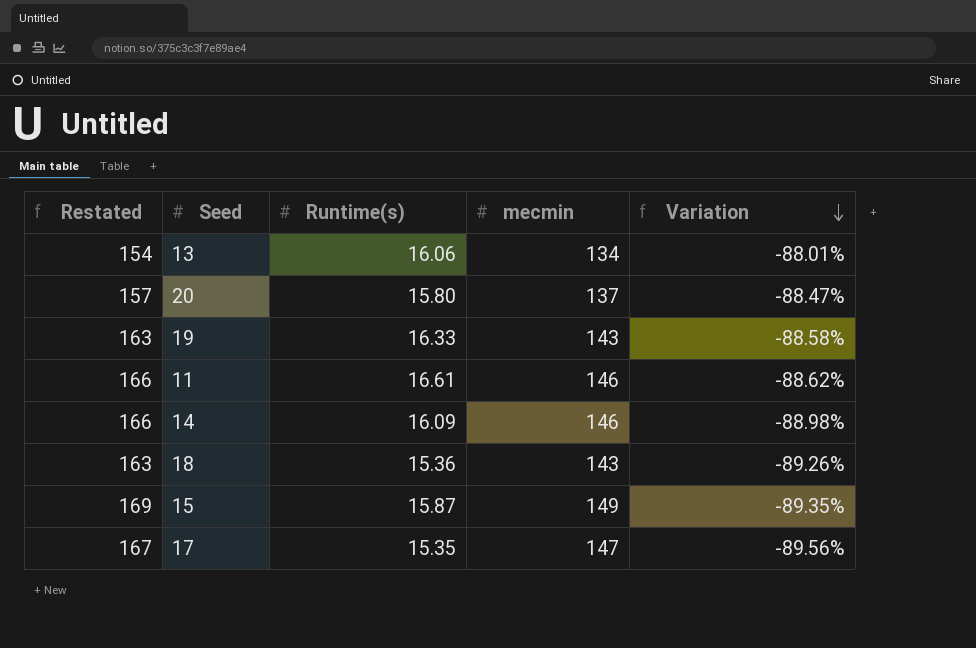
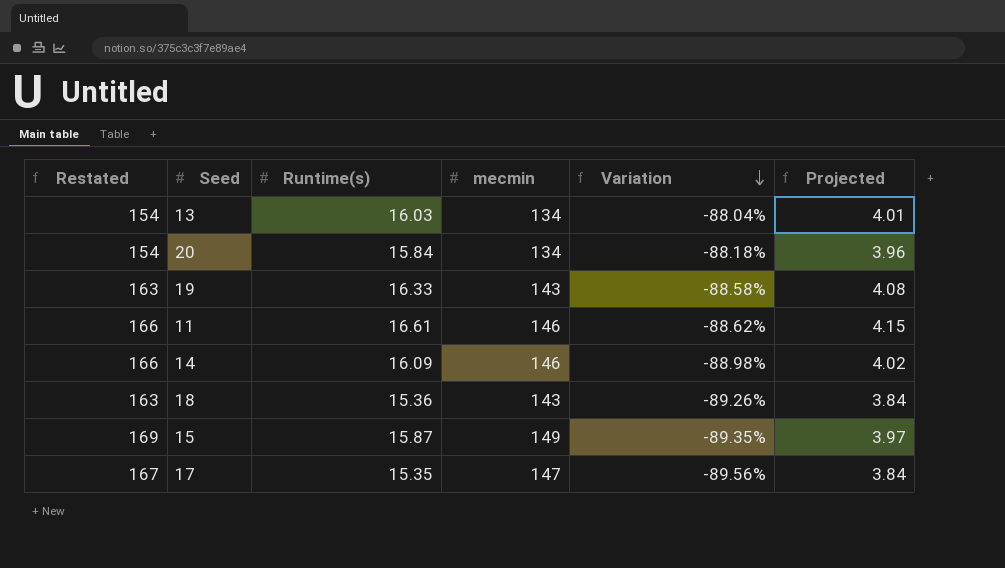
column Projected | formula: none -> [Runtime(s)] * 0.25
13 | Runtime(s): 16.06 -> 16.03
13 | Variation: -88.01% -> -88.04%
20 | Restated: 157 -> 154
20 | Runtime(s): 15.80 -> 15.84
20 | mecmin: 137 -> 134
20 | Variation: -88.47% -> -88.18%

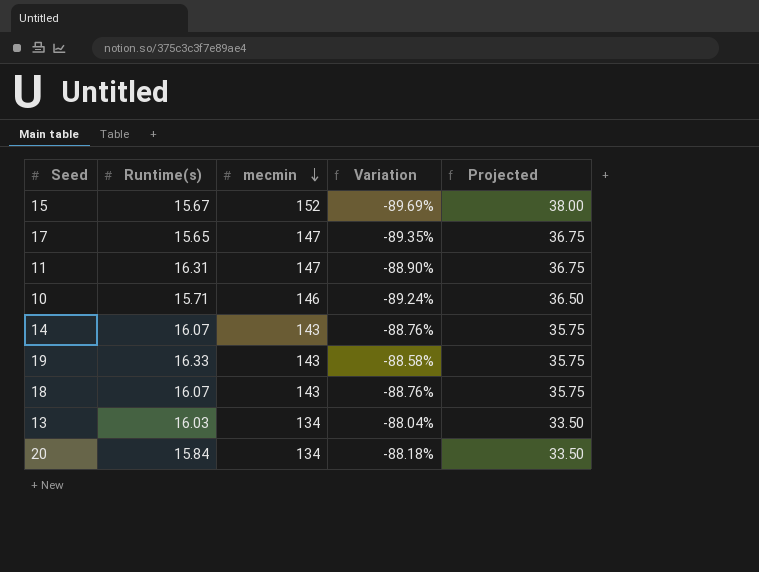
row order: Variation descending -> mecmin descending
column Restated | formula: [mecmin] + 20 -> none
column Projected | formula: [Runtime(s)] * 0.25 -> [mecmin] * 0.25
15 | Runtime(s): 15.87 -> 15.67
15 | mecmin: 149 -> 152
15 | Variation: -89.35% -> -89.69%
17 | Runtime(s): 15.35 -> 15.65
17 | Variation: -89.56% -> -89.35%
11 | Runtime(s): 16.61 -> 16.31
11 | mecmin: 146 -> 147
11 | Variation: -88.62% -> -88.90%
row 10: none -> 15.71 | 146 | -89.24% | 36.50
14 | Runtime(s): 16.09 -> 16.07
14 | mecmin: 146 -> 143
14 | Variation: -88.98% -> -88.76%
18 | Runtime(s): 15.36 -> 16.07
18 | Variation: -89.26% -> -88.76%

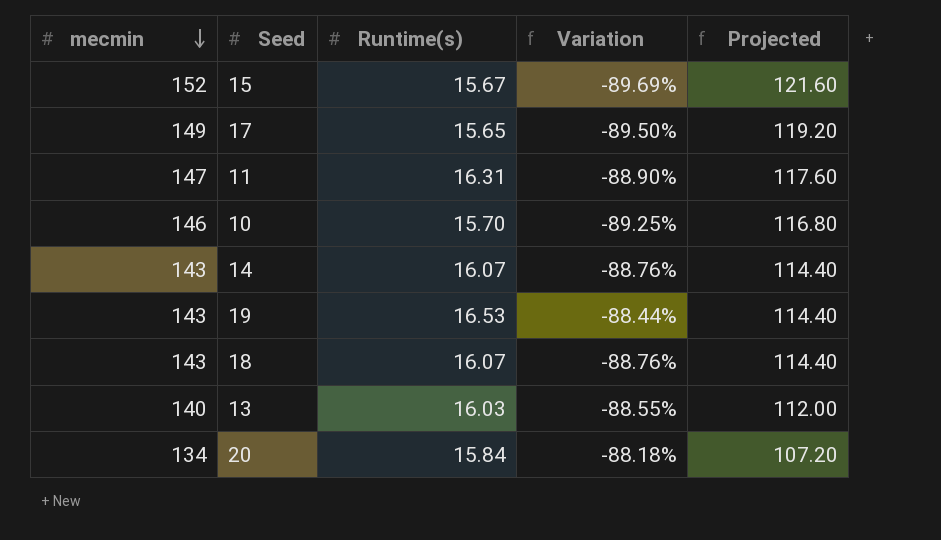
column mecmin | position: 3 -> 1
column Projected | formula: [mecmin] * 0.25 -> [mecmin] * 0.8
17 | mecmin: 147 -> 149
17 | Variation: -89.35% -> -89.50%
10 | Runtime(s): 15.71 -> 15.70
10 | Variation: -89.24% -> -89.25%
19 | Runtime(s): 16.33 -> 16.53
19 | Variation: -88.58% -> -88.44%
13 | mecmin: 134 -> 140
13 | Variation: -88.04% -> -88.55%

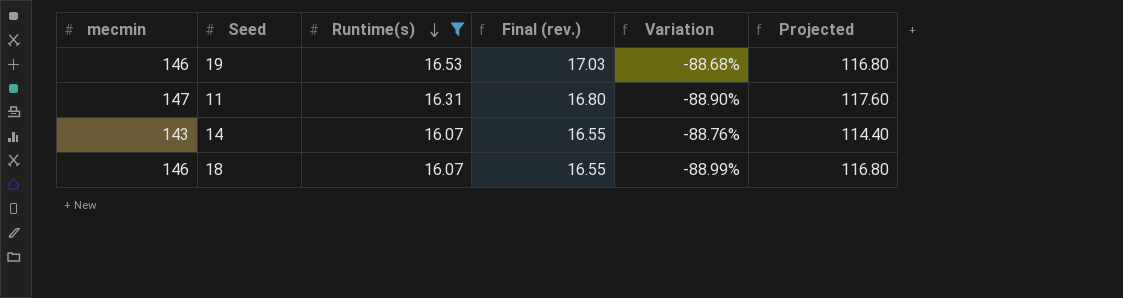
filter: none -> Runtime(s) >= 16.07
row order: mecmin descending -> Runtime(s) descending
column Final (rev.) | formula: none -> [Runtime(s)] * 1.03
19 | mecmin: 143 -> 146
19 | Variation: -88.44% -> -88.68%
19 | Projected: 114.40 -> 116.80
18 | mecmin: 143 -> 146
18 | Variation: -88.76% -> -88.99%
18 | Projected: 114.40 -> 116.80

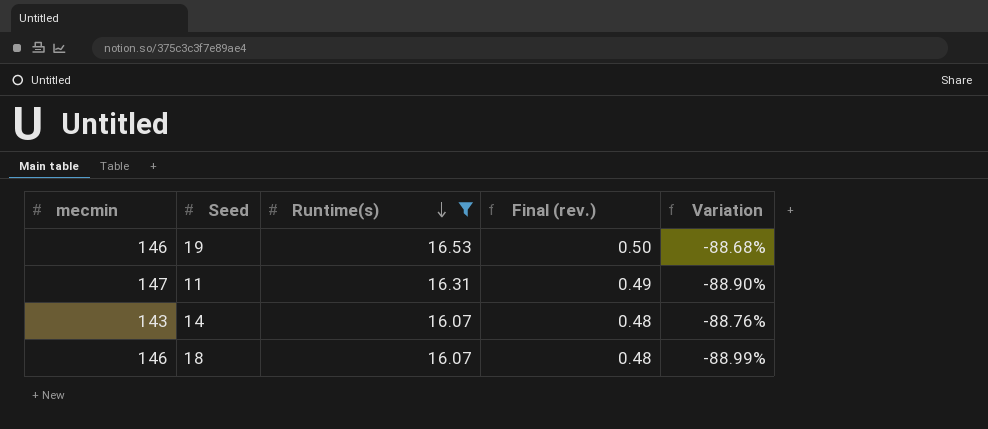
column Projected | formula: [mecmin] * 0.8 -> none
column Final (rev.) | formula: [Runtime(s)] * 1.03 -> [Runtime(s)] * 0.03

